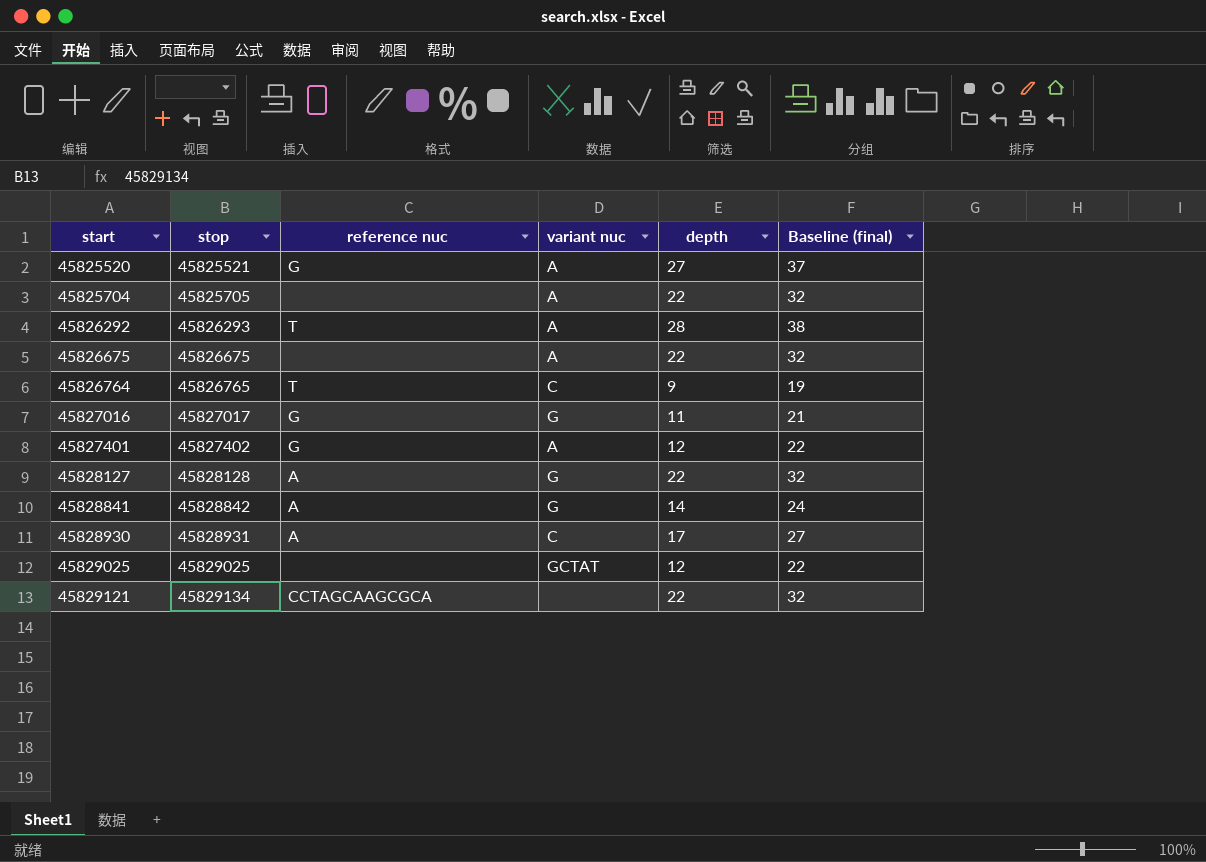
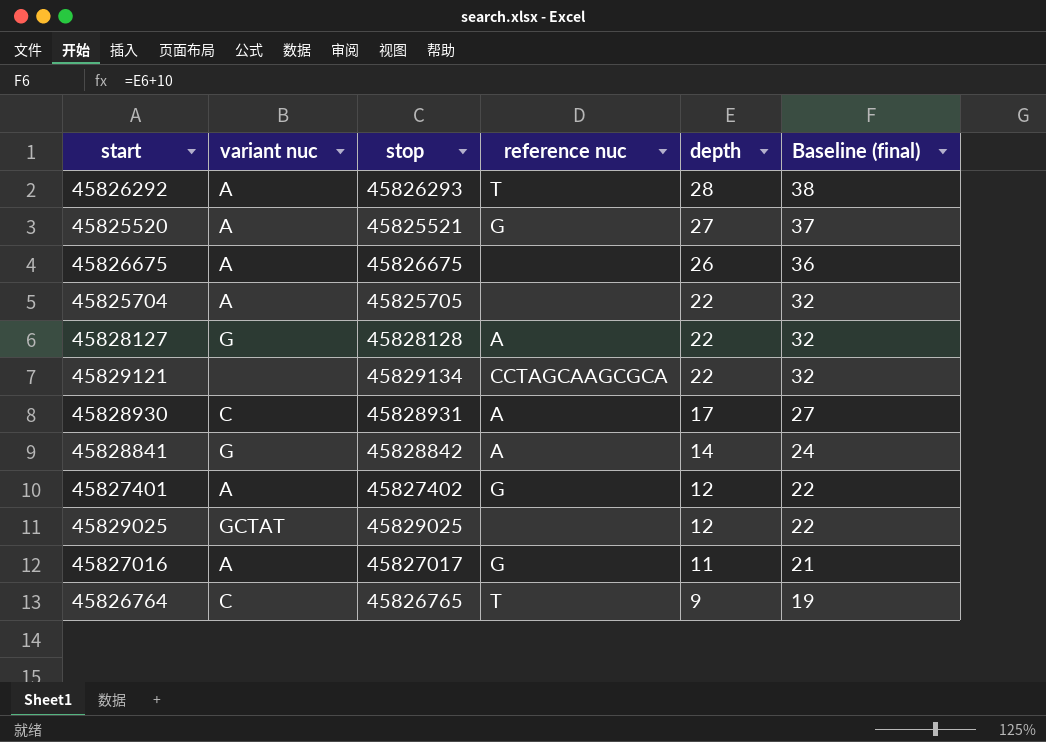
row order: start ascending -> depth descending
column variant nuc | position: 4 -> 2
45826675 | depth: 22 -> 26
45826675 | Baseline (final): 32 -> 36
45827016 | variant nuc: G -> A

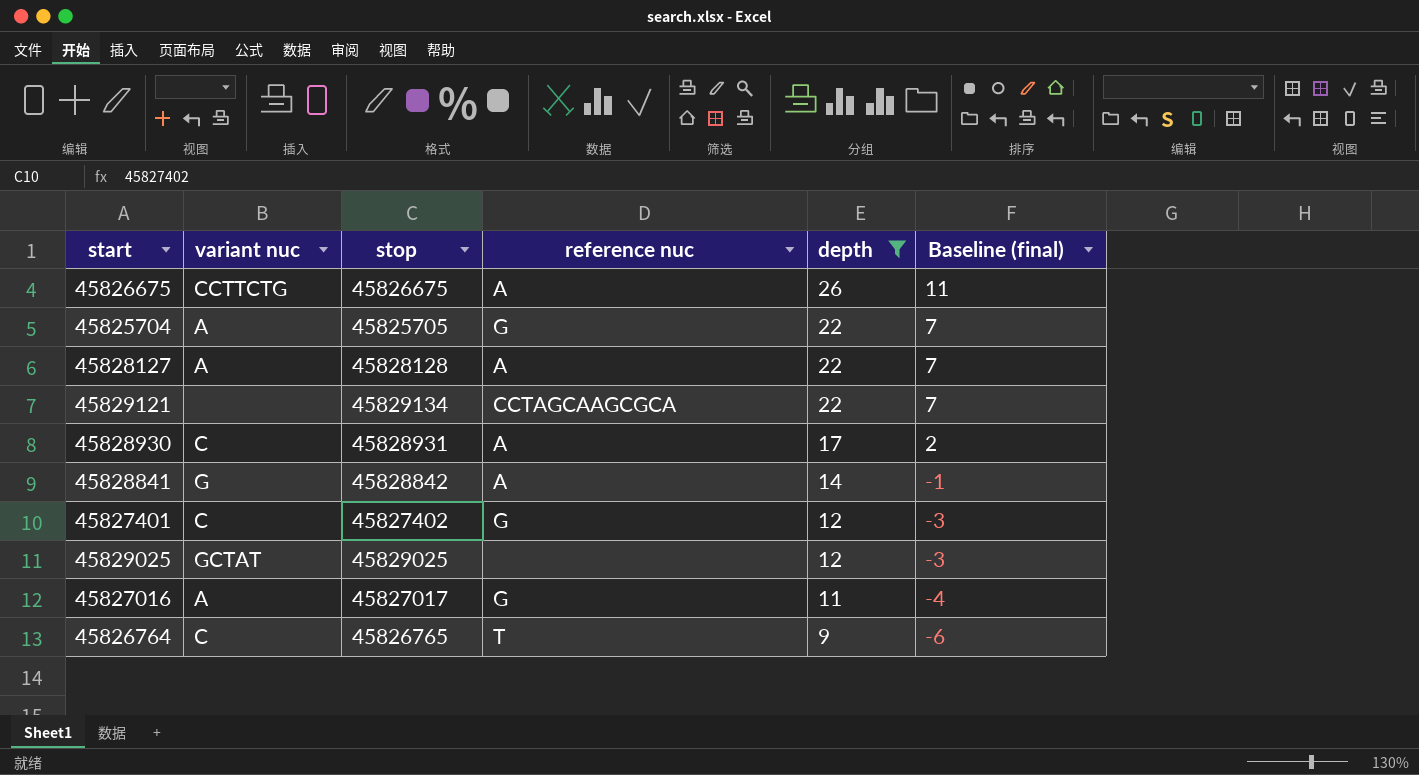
filter: none -> depth <= 26
column Baseline (final) | formula: [depth] + 10 -> [depth] - 15
45826675 | variant nuc: A -> CCTTCTG
45826675 | reference nuc: none -> A
45825704 | reference nuc: none -> G
45828127 | variant nuc: G -> A
45827401 | variant nuc: A -> C

